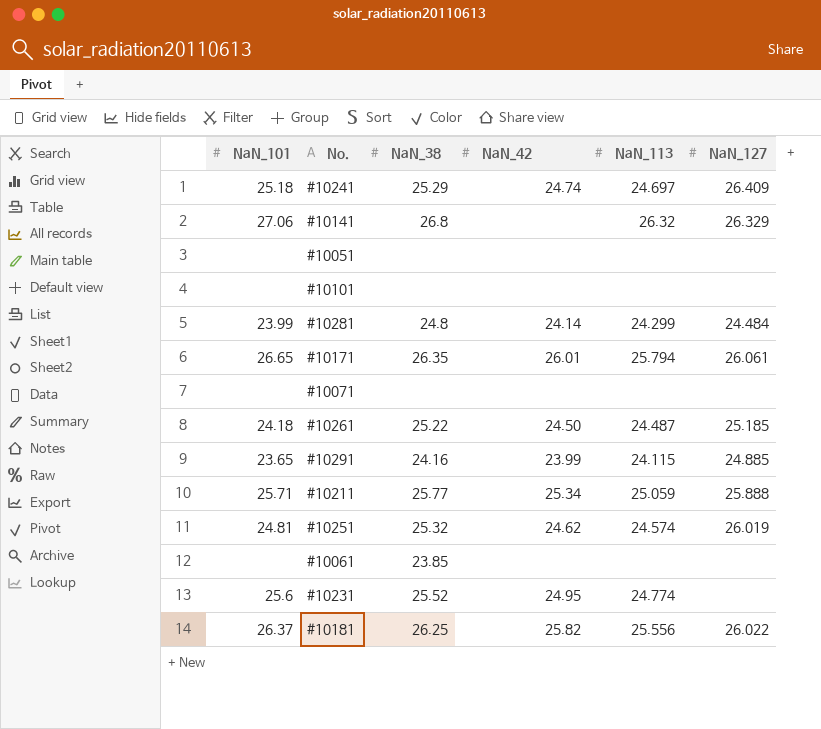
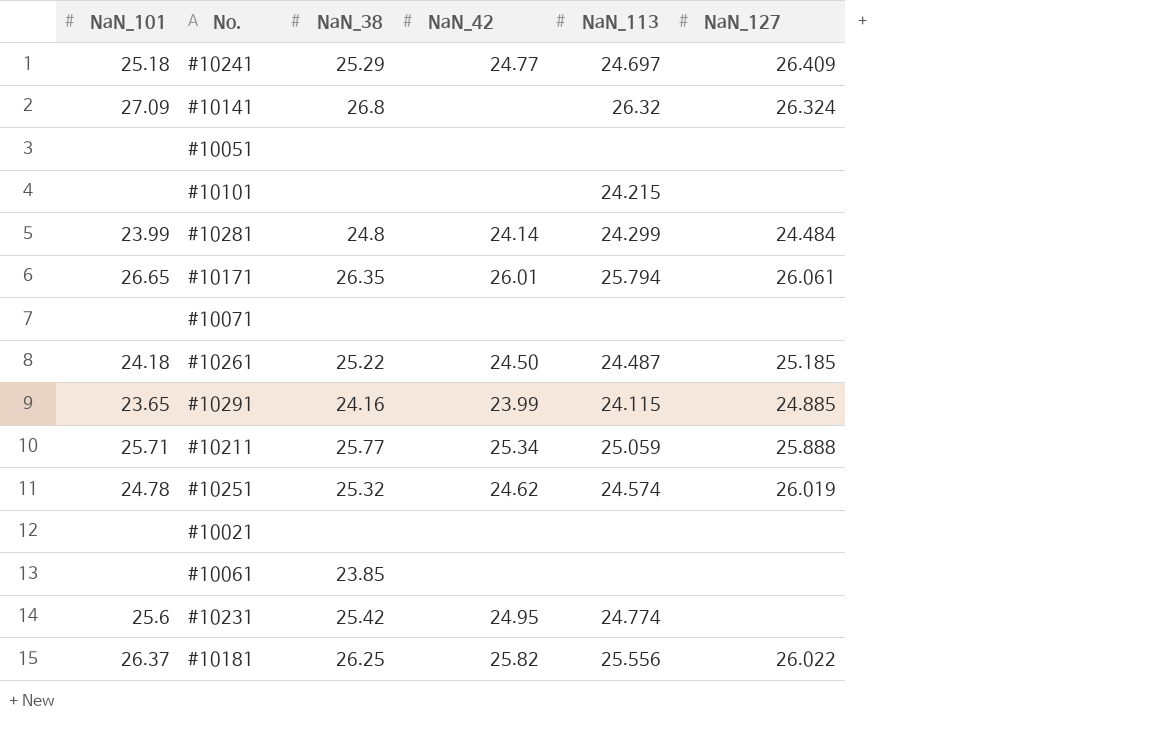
#10241 | NaN_42: 24.74 -> 24.77
#10141 | NaN_101: 27.06 -> 27.09
#10141 | NaN_127: 26.329 -> 26.324
#10101 | NaN_113: none -> 24.215
#10251 | NaN_101: 24.81 -> 24.78
row #10021: none -> none | none | none | none | none
#10231 | NaN_38: 25.52 -> 25.42

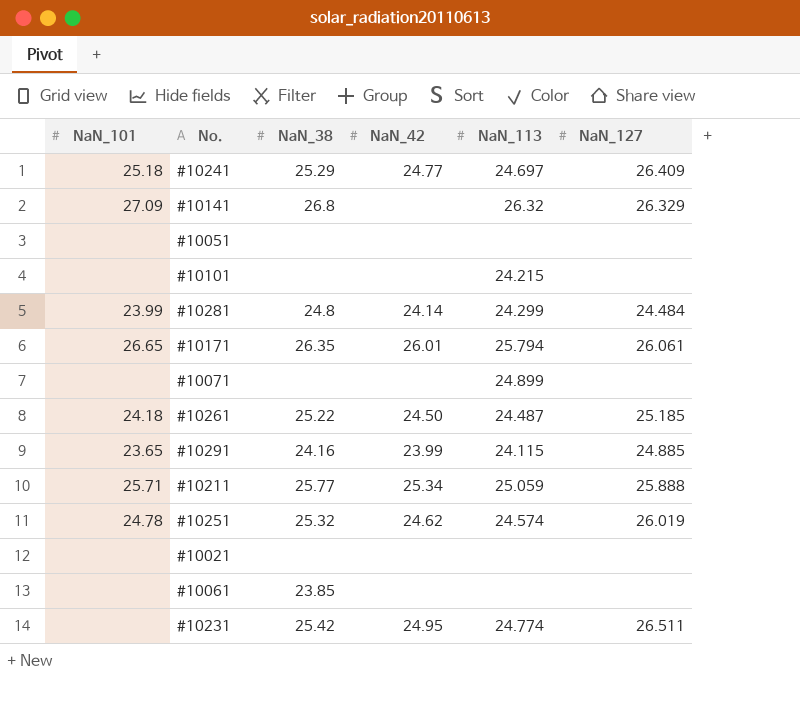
row #10181: 26.37 | 26.25 | 25.82 | 25.556 | 26.022 -> none
#10141 | NaN_127: 26.324 -> 26.329
#10071 | NaN_113: none -> 24.899
#10231 | NaN_101: 25.6 -> none
#10231 | NaN_127: none -> 26.511

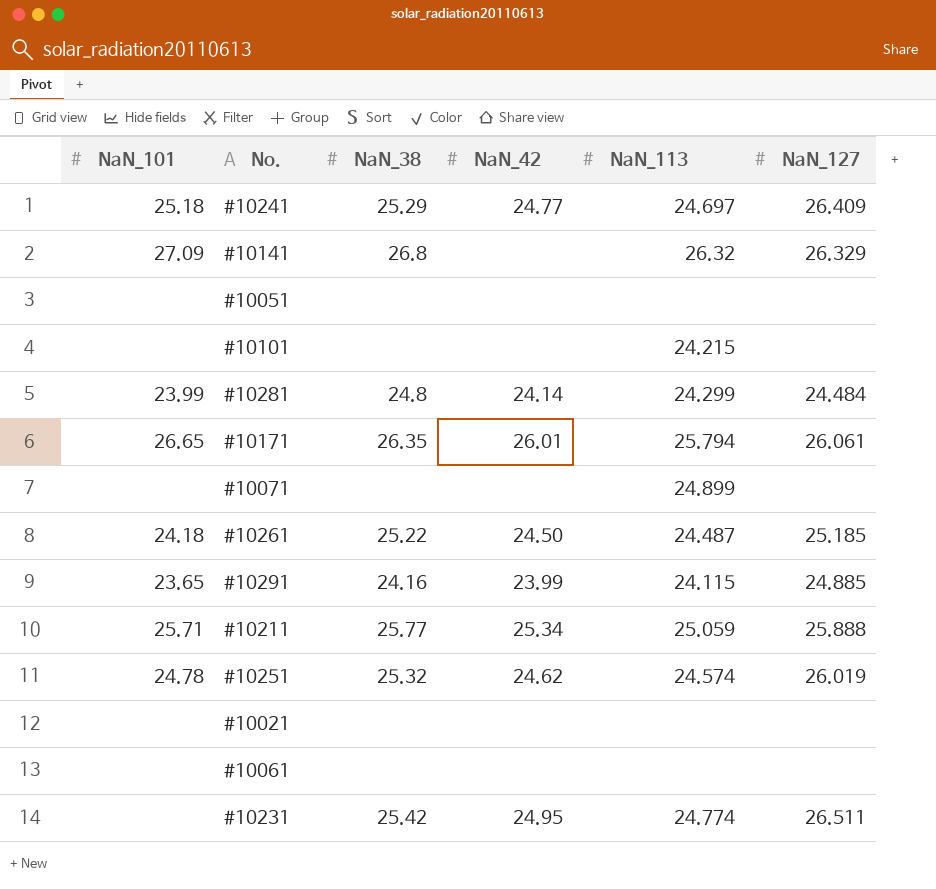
#10061 | NaN_38: 23.85 -> none

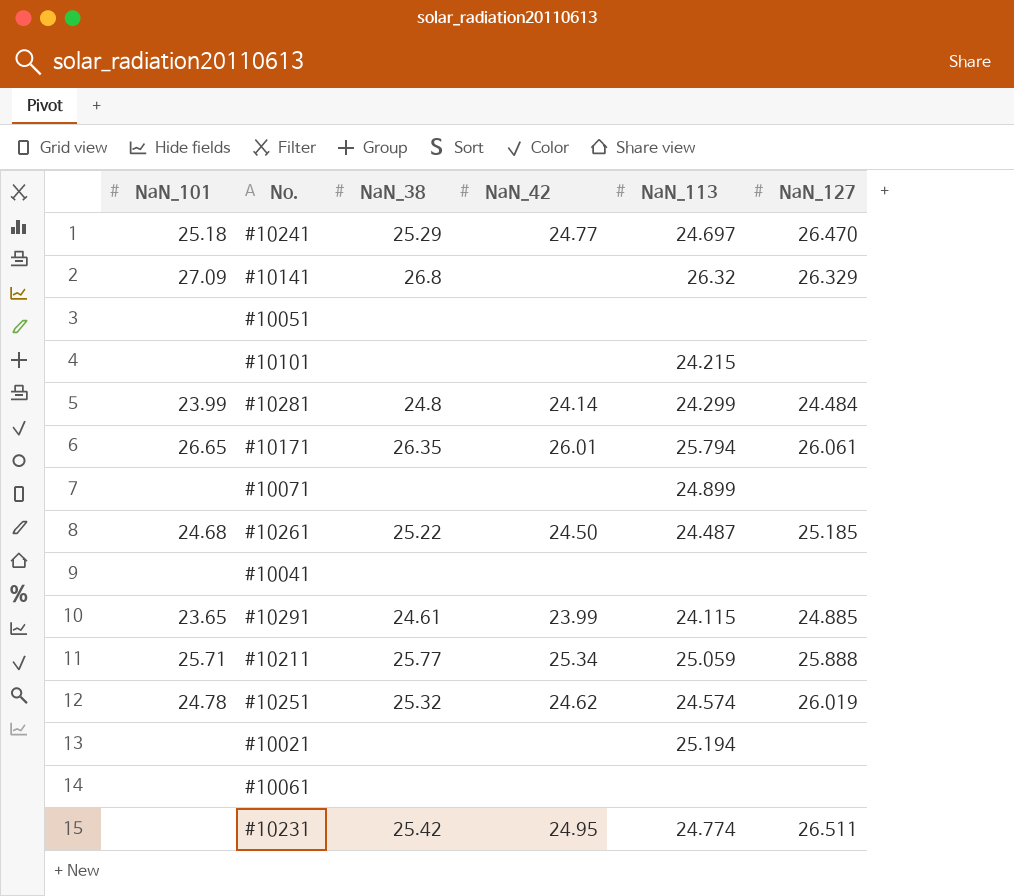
#10241 | NaN_127: 26.409 -> 26.470
#10261 | NaN_101: 24.18 -> 24.68
row #10041: none -> none | none | none | none | none
#10291 | NaN_38: 24.16 -> 24.61
#10021 | NaN_113: none -> 25.194

